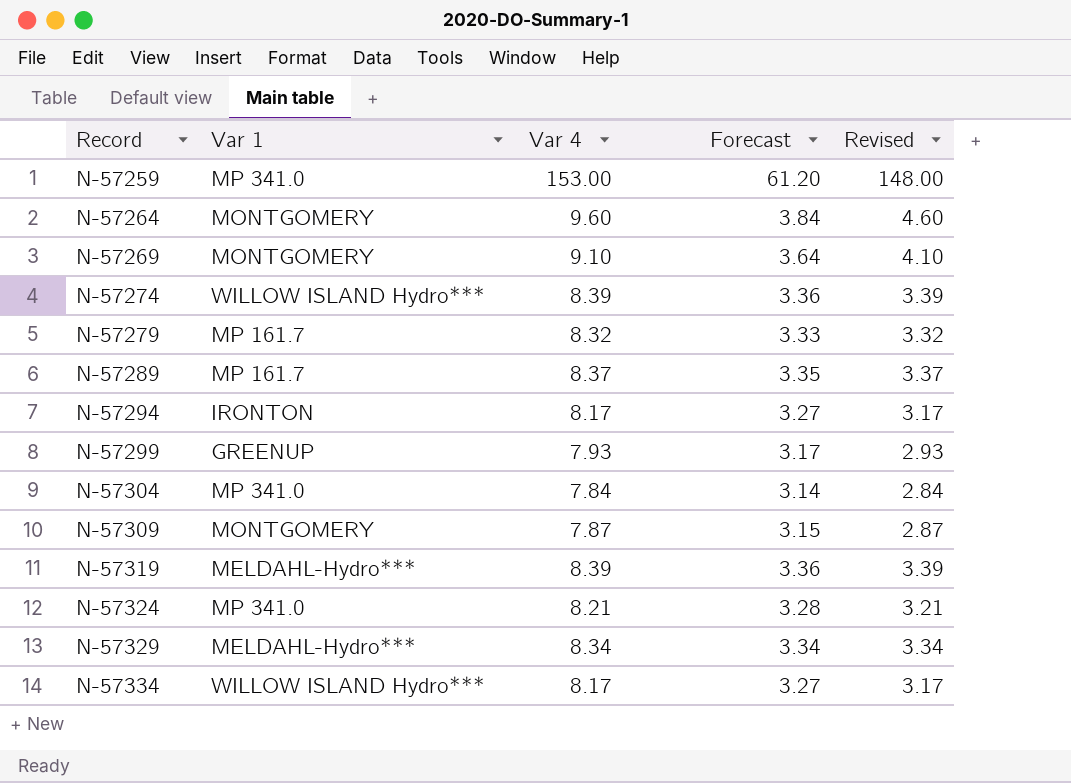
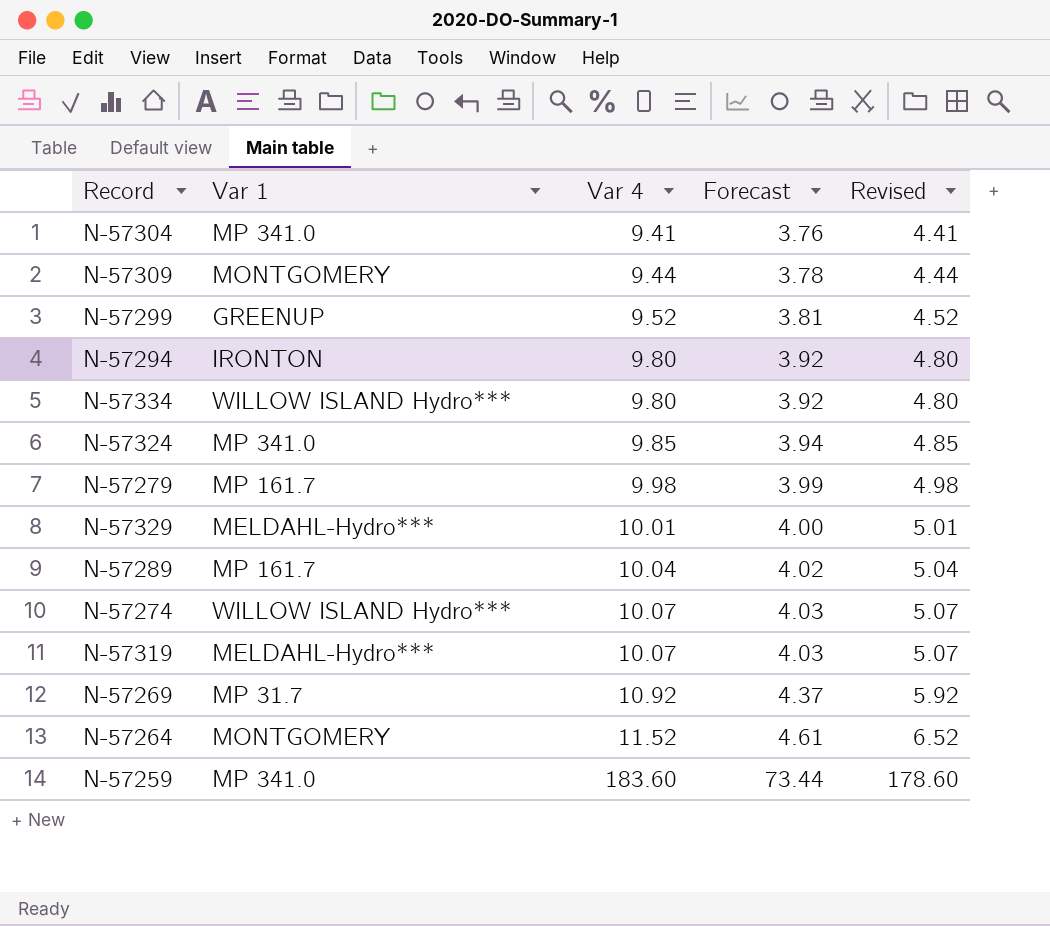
row order: Record ascending -> Var 4 ascending
N-57304 | Var 4: 7.84 -> 9.41
N-57304 | Forecast: 3.14 -> 3.76
N-57304 | Revised: 2.84 -> 4.41
N-57309 | Var 4: 7.87 -> 9.44
N-57309 | Forecast: 3.15 -> 3.78
N-57309 | Revised: 2.87 -> 4.44
N-57299 | Var 4: 7.93 -> 9.52
N-57299 | Forecast: 3.17 -> 3.81
N-57299 | Revised: 2.93 -> 4.52
N-57294 | Var 4: 8.17 -> 9.80
N-57294 | Forecast: 3.27 -> 3.92
N-57294 | Revised: 3.17 -> 4.80
N-57334 | Var 4: 8.17 -> 9.80
N-57334 | Forecast: 3.27 -> 3.92
N-57334 | Revised: 3.17 -> 4.80
N-57324 | Var 4: 8.21 -> 9.85
N-57324 | Forecast: 3.28 -> 3.94
N-57324 | Revised: 3.21 -> 4.85
N-57279 | Var 4: 8.32 -> 9.98
N-57279 | Forecast: 3.33 -> 3.99
N-57279 | Revised: 3.32 -> 4.98
N-57329 | Var 4: 8.34 -> 10.01
N-57329 | Forecast: 3.34 -> 4.00
N-57329 | Revised: 3.34 -> 5.01
N-57289 | Var 4: 8.37 -> 10.04
N-57289 | Forecast: 3.35 -> 4.02
N-57289 | Revised: 3.37 -> 5.04
N-57274 | Var 4: 8.39 -> 10.07
N-57274 | Forecast: 3.36 -> 4.03
N-57274 | Revised: 3.39 -> 5.07
N-57319 | Var 4: 8.39 -> 10.07
N-57319 | Forecast: 3.36 -> 4.03
N-57319 | Revised: 3.39 -> 5.07
N-57269 | Var 1: MONTGOMERY -> MP 31.7
N-57269 | Var 4: 9.10 -> 10.92
N-57269 | Forecast: 3.64 -> 4.37
N-57269 | Revised: 4.10 -> 5.92
N-57264 | Var 4: 9.60 -> 11.52
N-57264 | Forecast: 3.84 -> 4.61
N-57264 | Revised: 4.60 -> 6.52
N-57259 | Var 4: 153.00 -> 183.60
N-57259 | Forecast: 61.20 -> 73.44
N-57259 | Revised: 148.00 -> 178.60

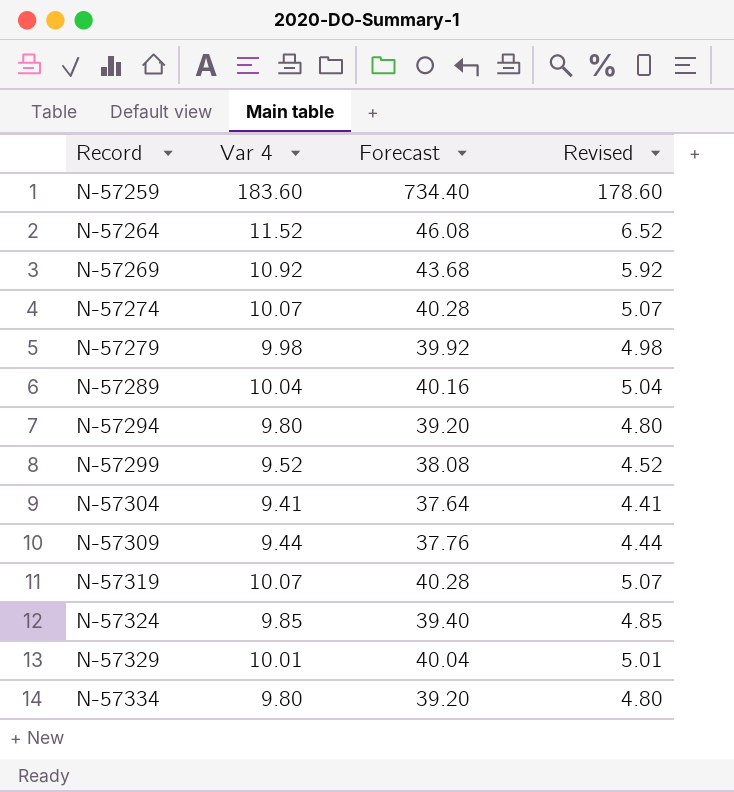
row order: Var 4 ascending -> Record ascending
column Var 1 | position: 2 -> none
column Forecast | formula: [Var 4] * 0.4 -> [Var 4] * 4

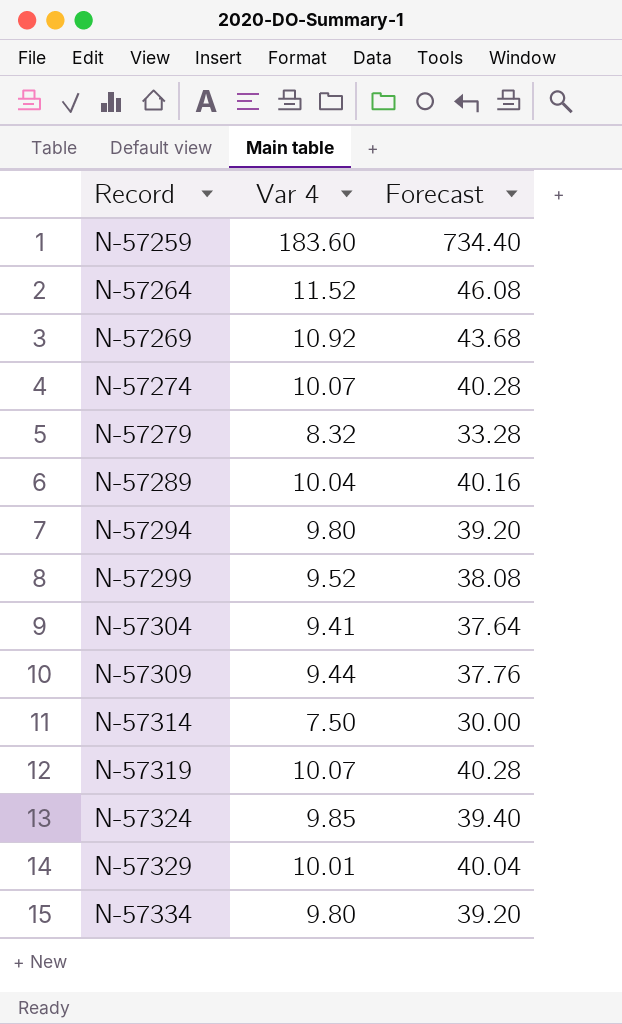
column Revised | formula: [Var 4] - 5 -> none
N-57279 | Var 4: 9.98 -> 8.32
N-57279 | Forecast: 39.92 -> 33.28
row N-57314: none -> 7.50 | 30.00

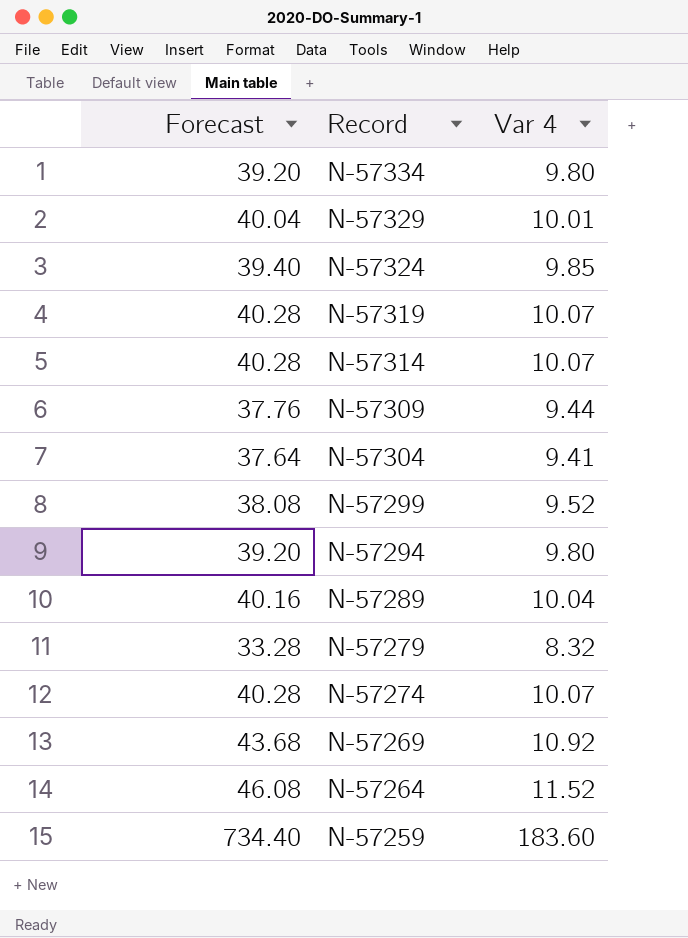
row order: Record ascending -> Record descending
column Forecast | position: 3 -> 1
N-57314 | Forecast: 30.00 -> 40.28
N-57314 | Var 4: 7.50 -> 10.07

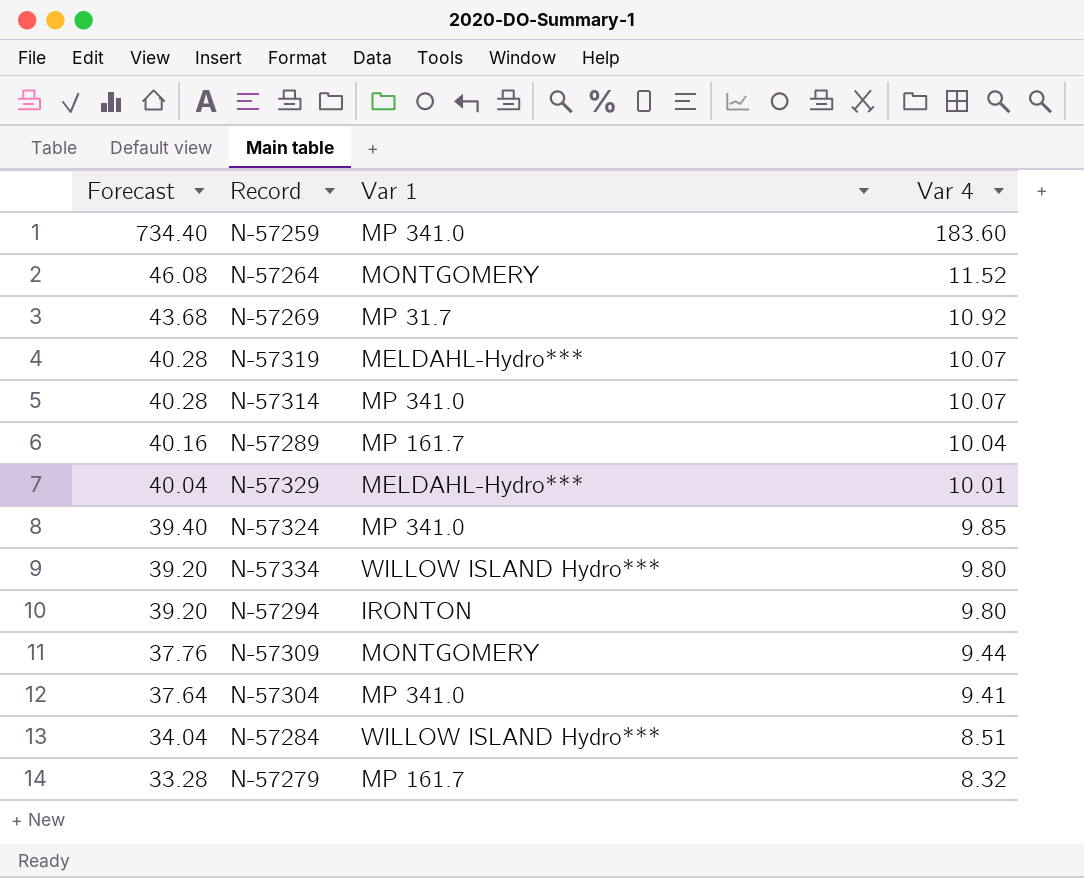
row order: Record descending -> Forecast descending
column Var 1 | position: none -> 3
row N-57299: 38.08 | 9.52 -> none
row N-57274: 40.28 | 10.07 -> none
row N-57284: none -> 34.04 | WILLOW ISLAND Hydro*** | 8.51

